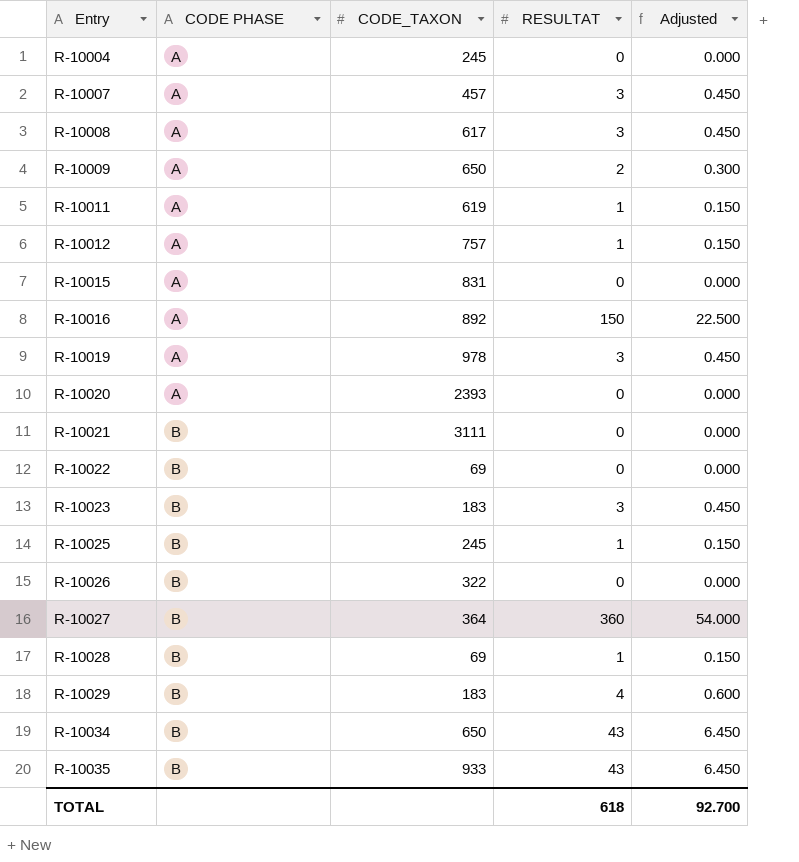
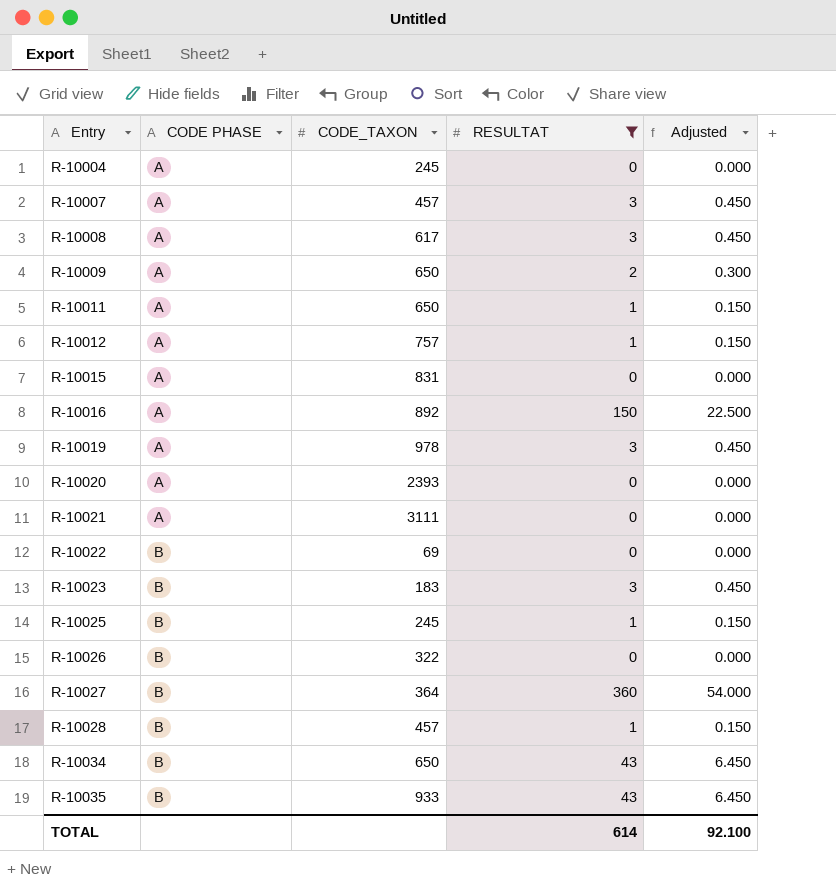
filter: none -> RESULTAT != 4
R-10011 | CODE_TAXON: 619 -> 650
R-10021 | CODE PHASE: B -> A
R-10028 | CODE_TAXON: 69 -> 457
TOTAL | RESULTAT: 618 -> 614
TOTAL | Adjusted: 92.700 -> 92.100

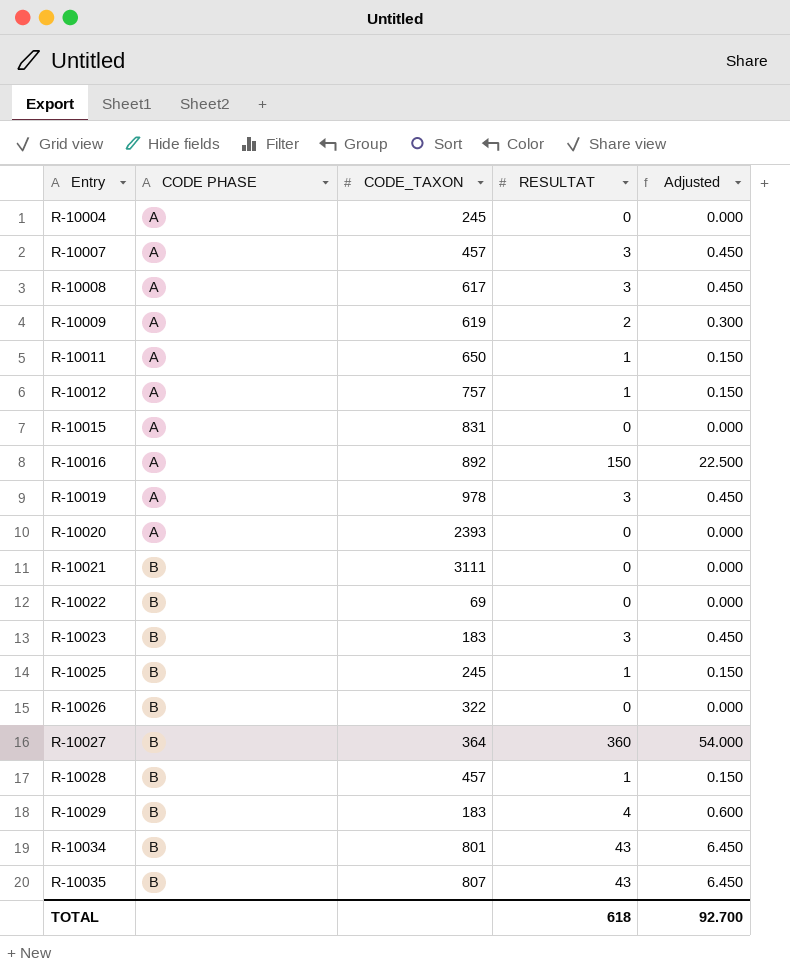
filter: RESULTAT != 4 -> none
R-10009 | CODE_TAXON: 650 -> 619
R-10021 | CODE PHASE: A -> B
R-10034 | CODE_TAXON: 650 -> 801
R-10035 | CODE_TAXON: 933 -> 807
TOTAL | RESULTAT: 614 -> 618
TOTAL | Adjusted: 92.100 -> 92.700

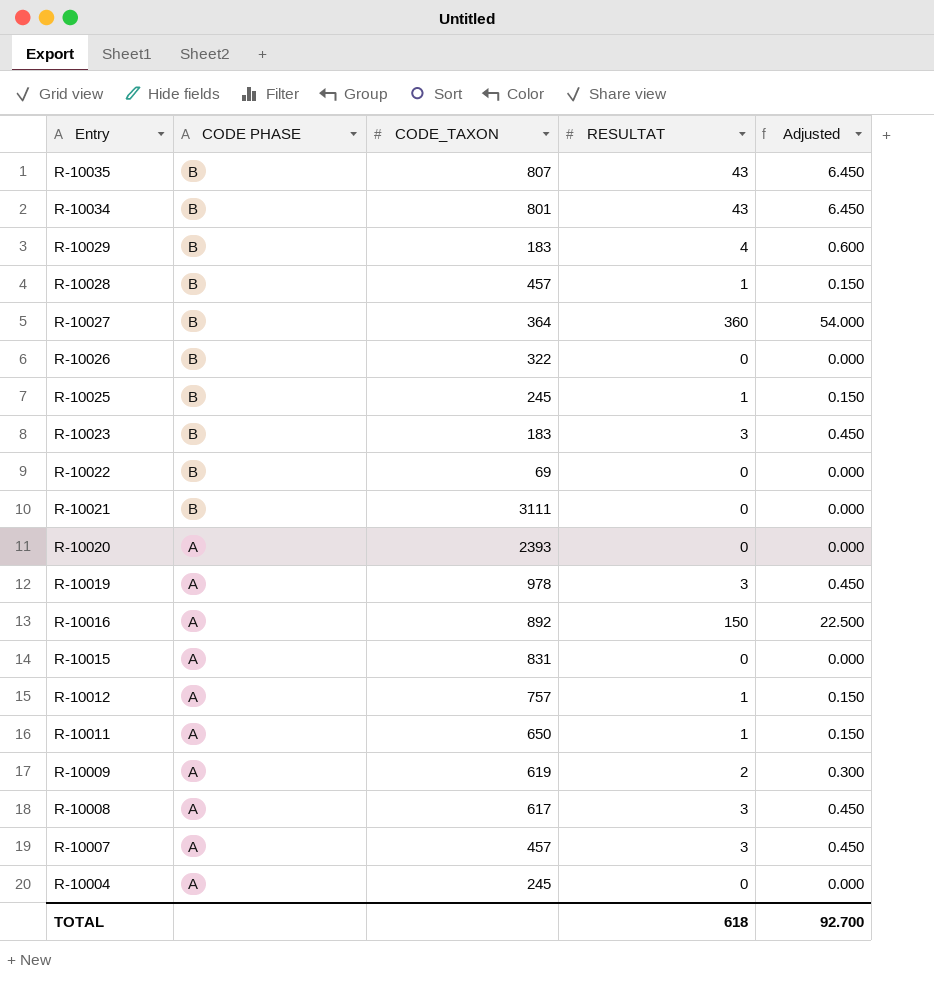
row order: Entry ascending -> Entry descending

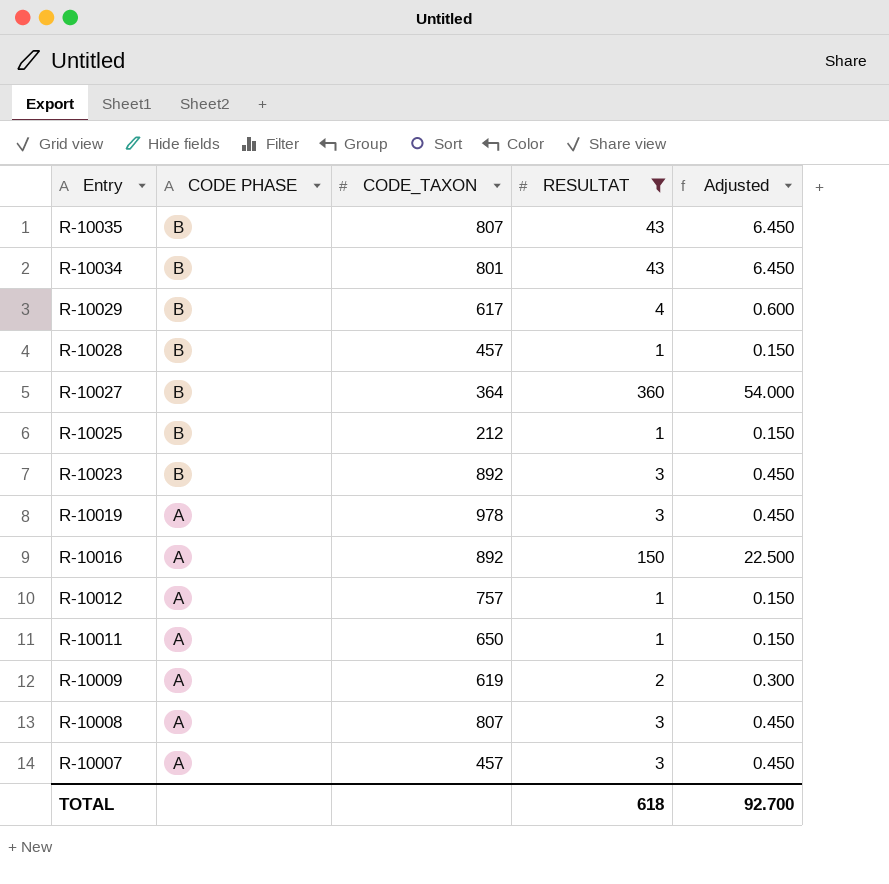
filter: none -> RESULTAT != 0
R-10029 | CODE_TAXON: 183 -> 617
R-10025 | CODE_TAXON: 245 -> 212
R-10023 | CODE_TAXON: 183 -> 892
R-10008 | CODE_TAXON: 617 -> 807

